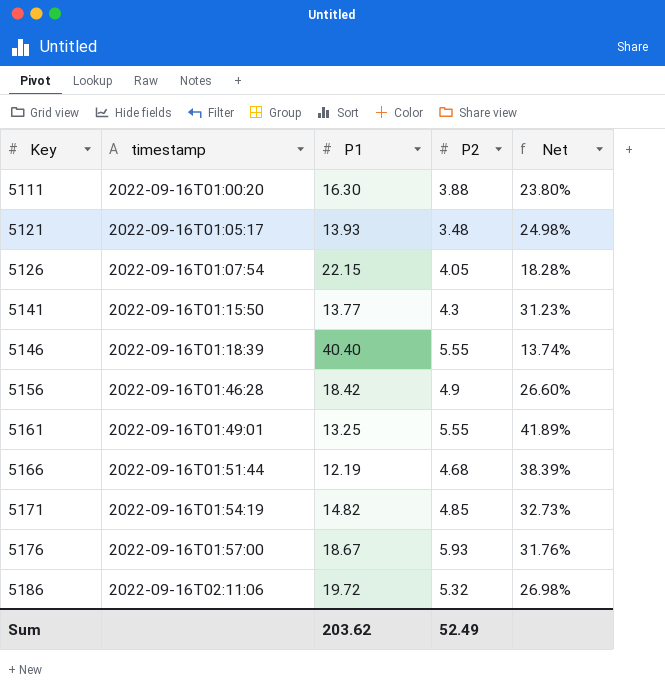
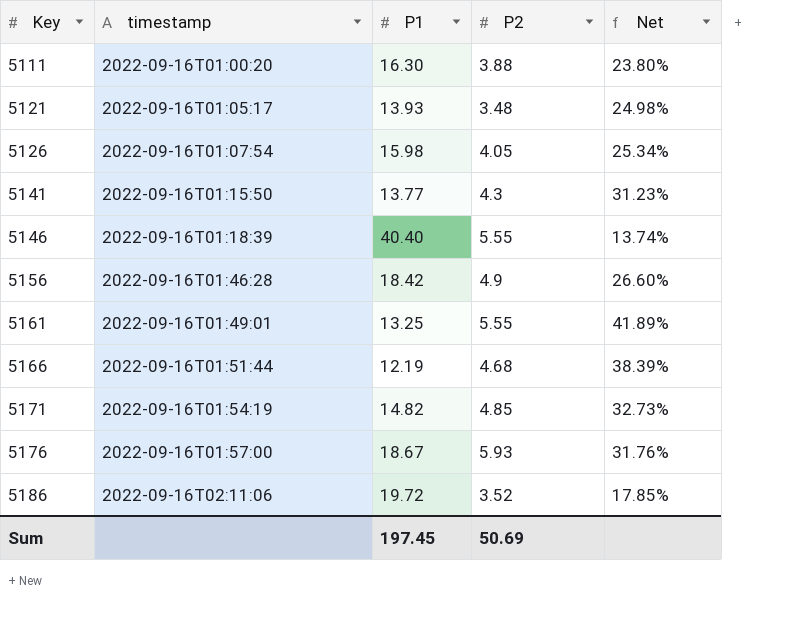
5126 | P1: 22.15 -> 15.98
5126 | Net: 18.28% -> 25.34%
5186 | P2: 5.32 -> 3.52
5186 | Net: 26.98% -> 17.85%
Sum | P1: 203.62 -> 197.45
Sum | P2: 52.49 -> 50.69

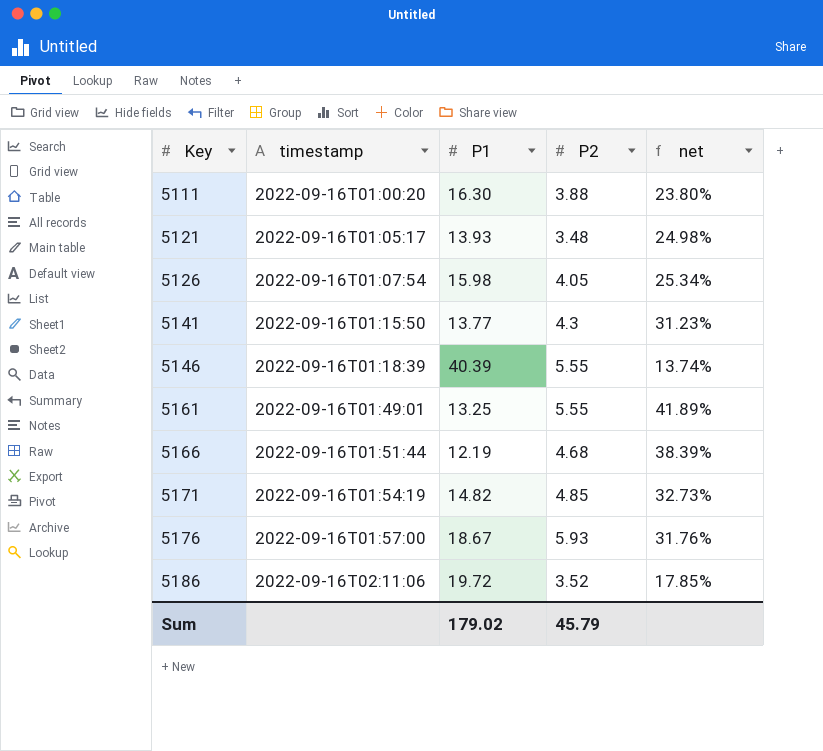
column name: Net -> net
row 5156: 2022-09-16T01:46:28 | 18.42 | 4.9 | 26.60% -> none
5146 | P1: 40.40 -> 40.39
Sum | P1: 197.45 -> 179.02
Sum | P2: 50.69 -> 45.79

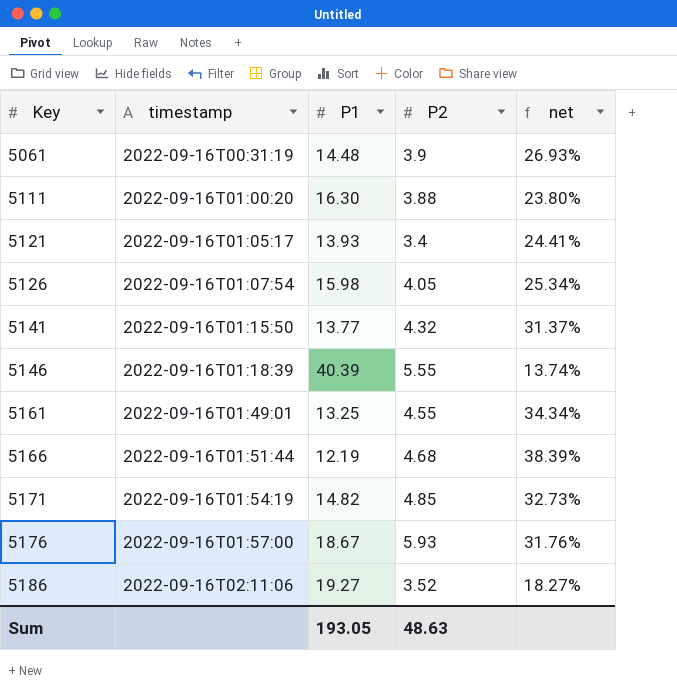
row 5061: none -> 2022-09-16T00:31:19 | 14.48 | 3.9 | 26.93%
5121 | P2: 3.48 -> 3.4
5121 | net: 24.98% -> 24.41%
5141 | P2: 4.3 -> 4.32
5141 | net: 31.23% -> 31.37%
5161 | P2: 5.55 -> 4.55
5161 | net: 41.89% -> 34.34%
5186 | P1: 19.72 -> 19.27
5186 | net: 17.85% -> 18.27%
Sum | P1: 179.02 -> 193.05
Sum | P2: 45.79 -> 48.63

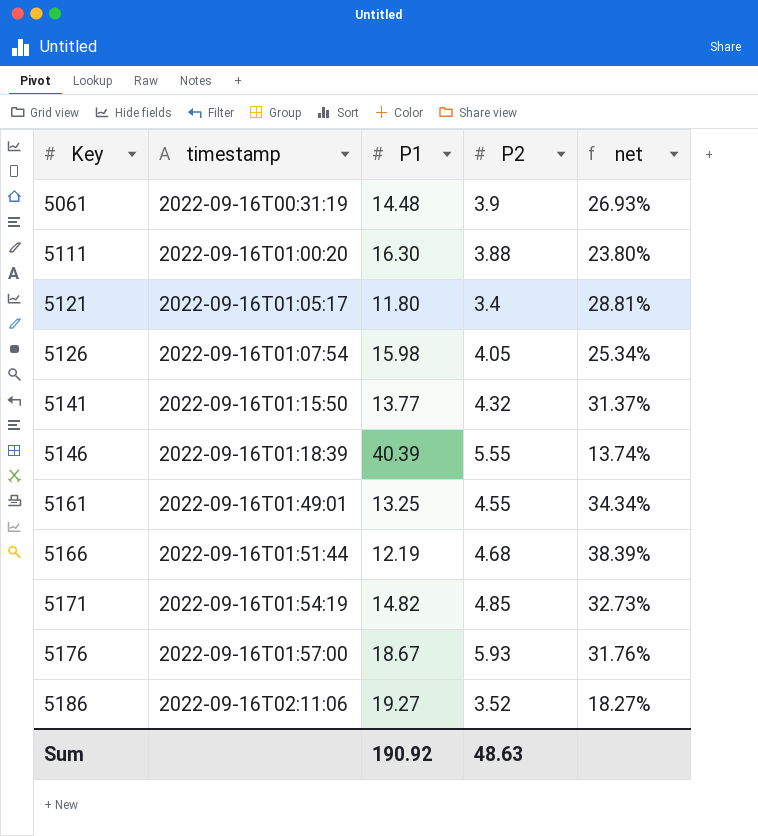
5121 | P1: 13.93 -> 11.80
5121 | net: 24.41% -> 28.81%
Sum | P1: 193.05 -> 190.92

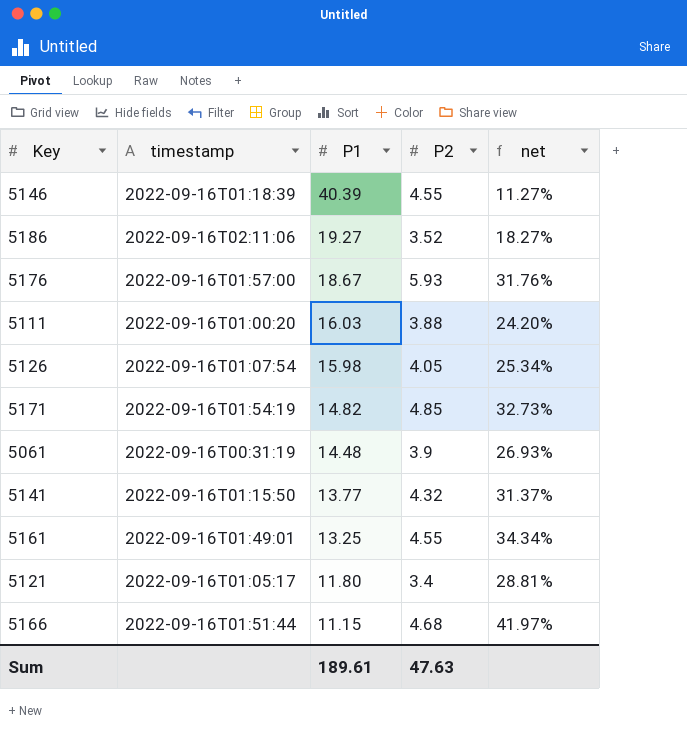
row order: Key ascending -> P1 descending
5146 | P2: 5.55 -> 4.55
5146 | net: 13.74% -> 11.27%
5111 | P1: 16.30 -> 16.03
5111 | net: 23.80% -> 24.20%
5166 | P1: 12.19 -> 11.15
5166 | net: 38.39% -> 41.97%
Sum | P1: 190.92 -> 189.61
Sum | P2: 48.63 -> 47.63

